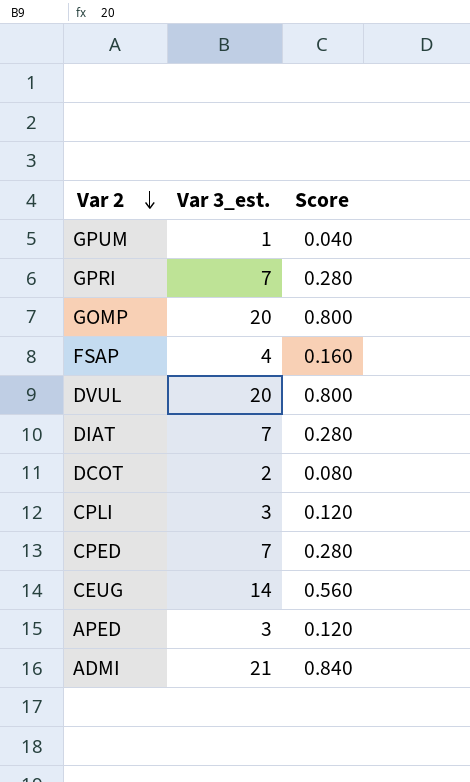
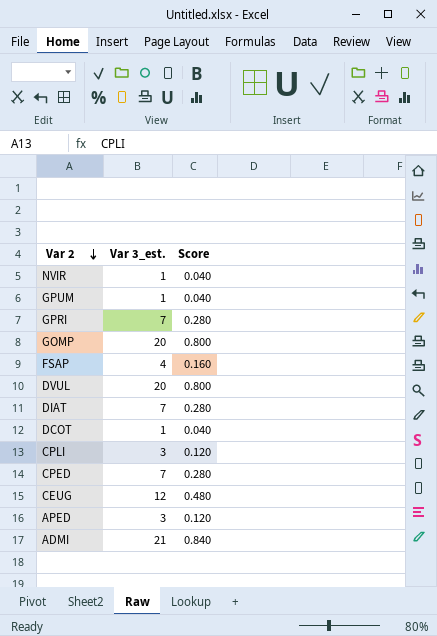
row NVIR: none -> 1 | 0.040
DCOT | Var 3_est.: 2 -> 1
DCOT | Score: 0.080 -> 0.040
CEUG | Var 3_est.: 14 -> 12
CEUG | Score: 0.560 -> 0.480

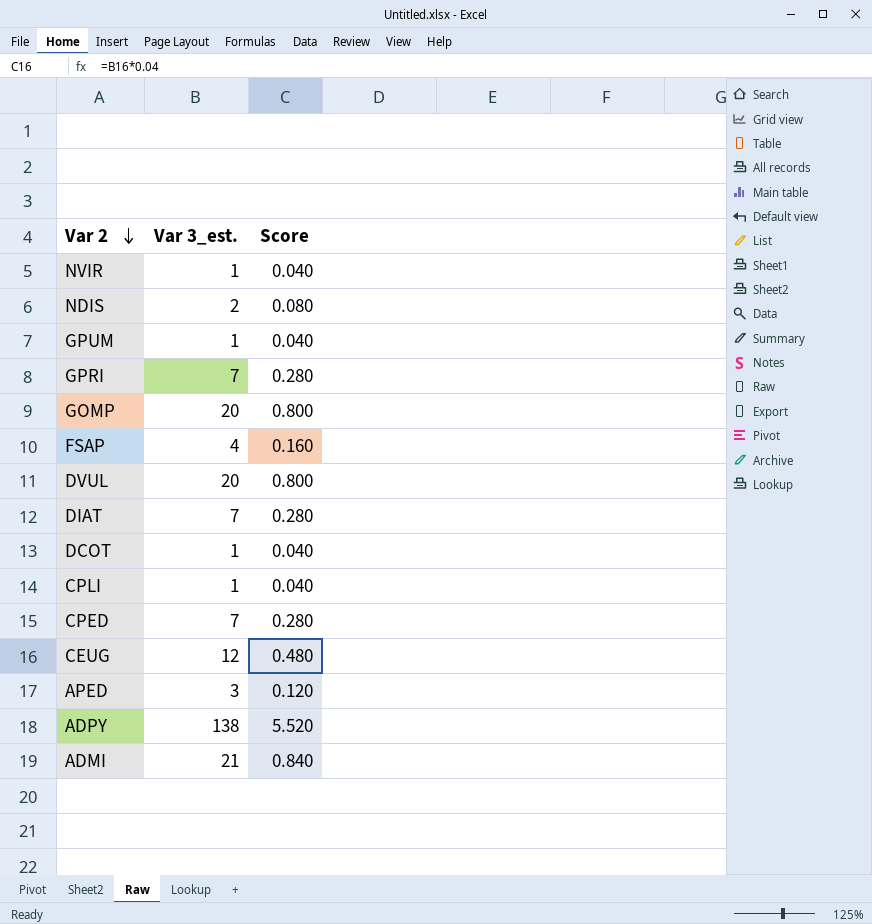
row NDIS: none -> 2 | 0.080
CPLI | Var 3_est.: 3 -> 1
CPLI | Score: 0.120 -> 0.040
row ADPY: none -> 138 | 5.520

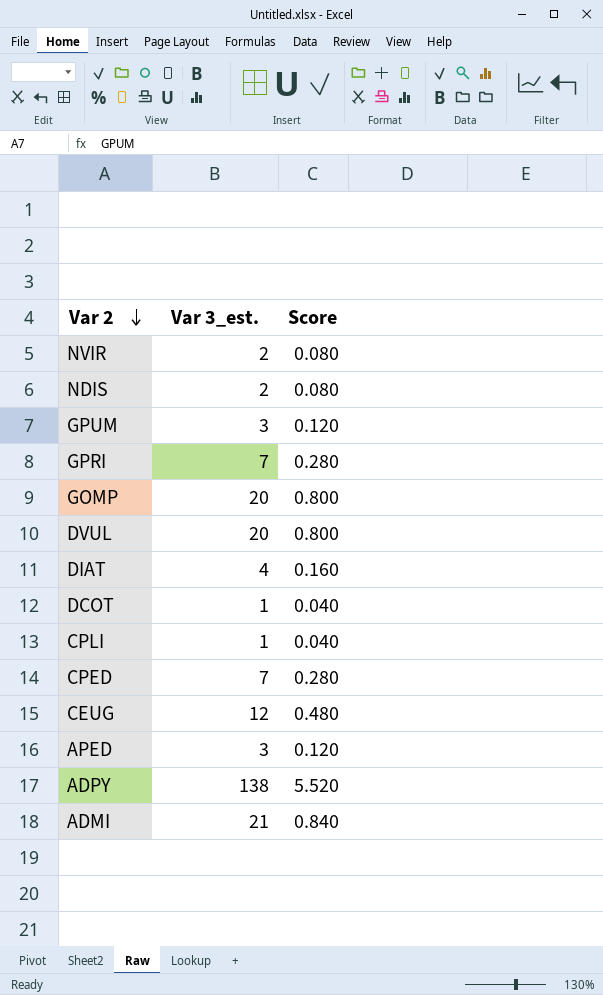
row FSAP: 4 | 0.160 -> none
NVIR | Var 3_est.: 1 -> 2
NVIR | Score: 0.040 -> 0.080
GPUM | Var 3_est.: 1 -> 3
GPUM | Score: 0.040 -> 0.120
DIAT | Var 3_est.: 7 -> 4
DIAT | Score: 0.280 -> 0.160

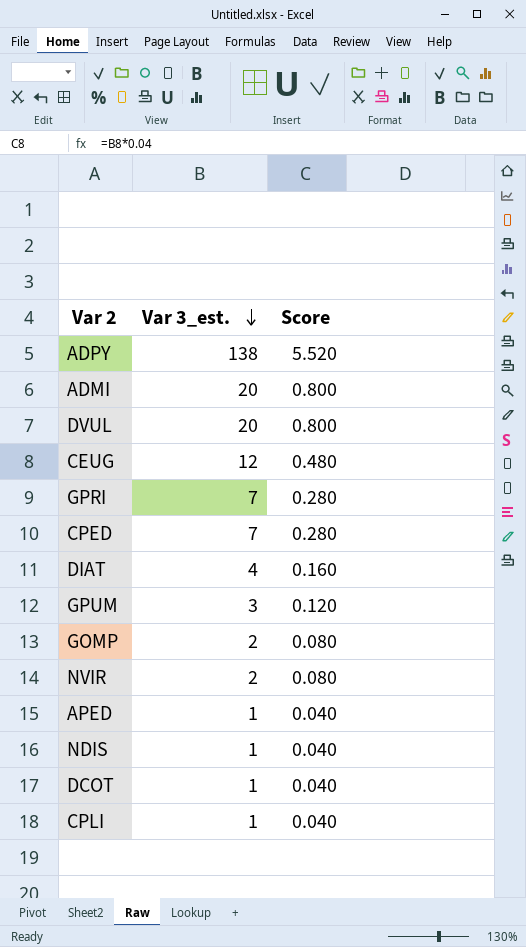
row order: Var 2 descending -> Var 3_est. descending
ADMI | Var 3_est.: 21 -> 20
ADMI | Score: 0.840 -> 0.800
GOMP | Var 3_est.: 20 -> 2
GOMP | Score: 0.800 -> 0.080
APED | Var 3_est.: 3 -> 1
APED | Score: 0.120 -> 0.040
NDIS | Var 3_est.: 2 -> 1
NDIS | Score: 0.080 -> 0.040

